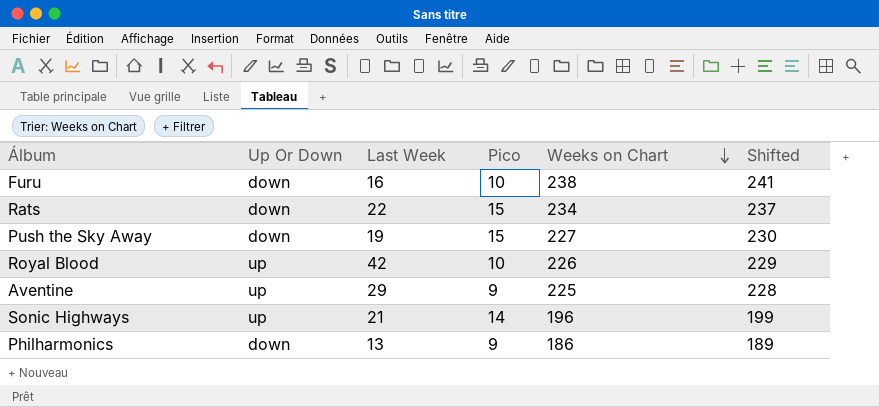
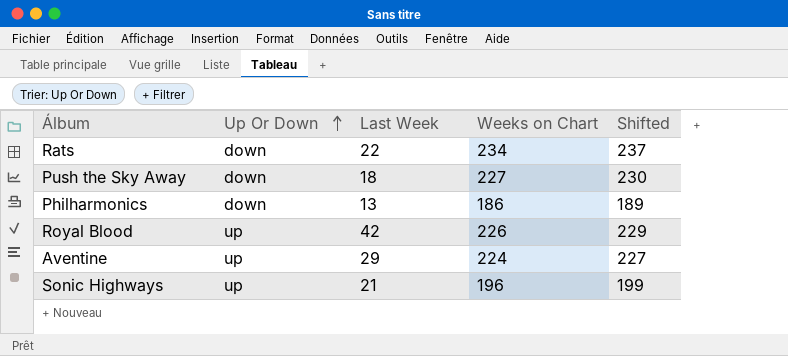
row order: Weeks on Chart descending -> Up Or Down ascending
column Pico | position: 4 -> none
row Furu: down | 16 | 10 | 238 | 241 -> none
Push the Sky Away | Last Week: 19 -> 18
Aventine | Weeks on Chart: 225 -> 224
Aventine | Shifted: 228 -> 227

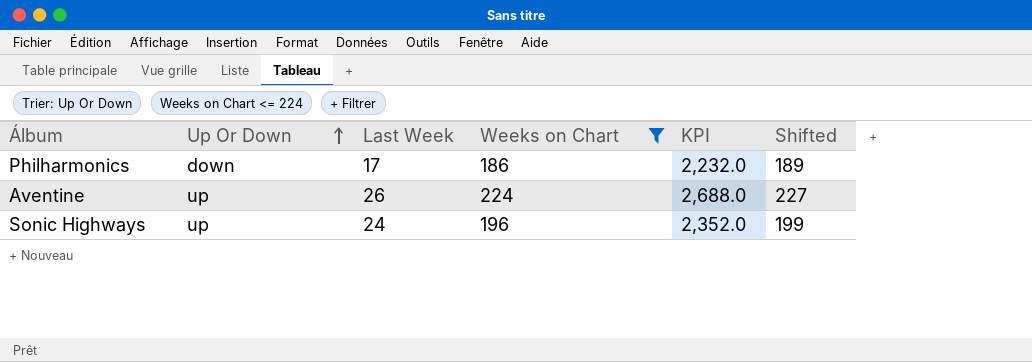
filter: none -> Weeks on Chart <= 224
column KPI | formula: none -> [Weeks on Chart] * 12
Philharmonics | Last Week: 13 -> 17
Aventine | Last Week: 29 -> 26
Sonic Highways | Last Week: 21 -> 24

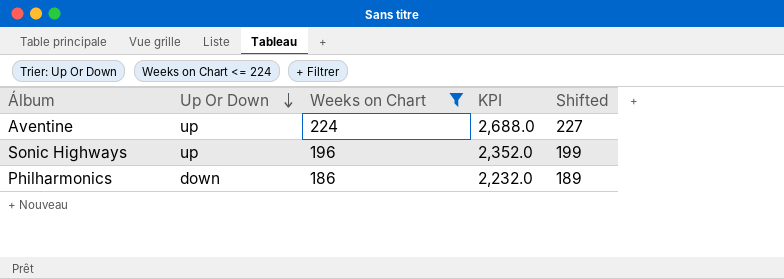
row order: Up Or Down ascending -> Up Or Down descending
column Last Week | position: 3 -> none

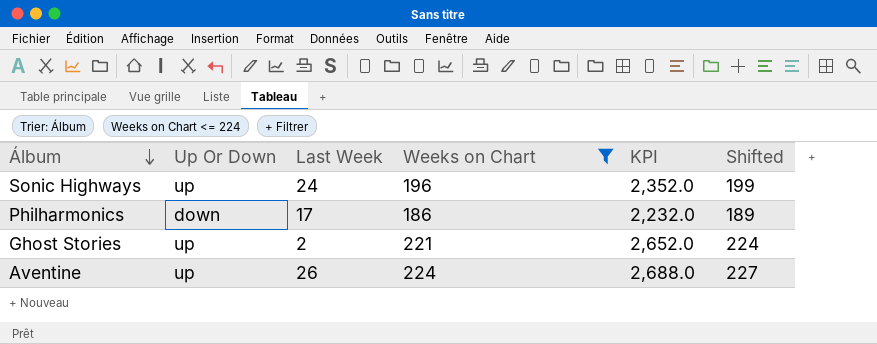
row order: Up Or Down descending -> Álbum descending
column Last Week | position: none -> 3
row Ghost Stories: none -> up | 2 | 221 | 2,652.0 | 224

